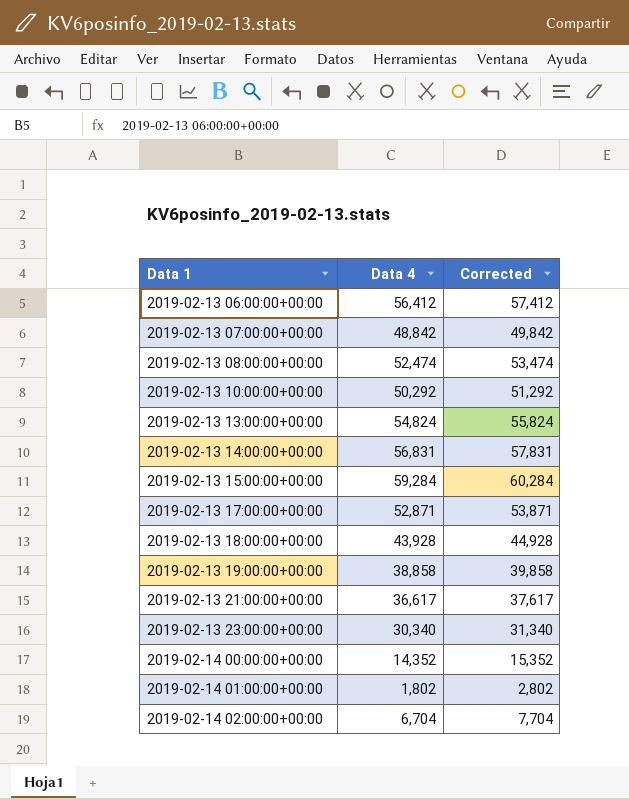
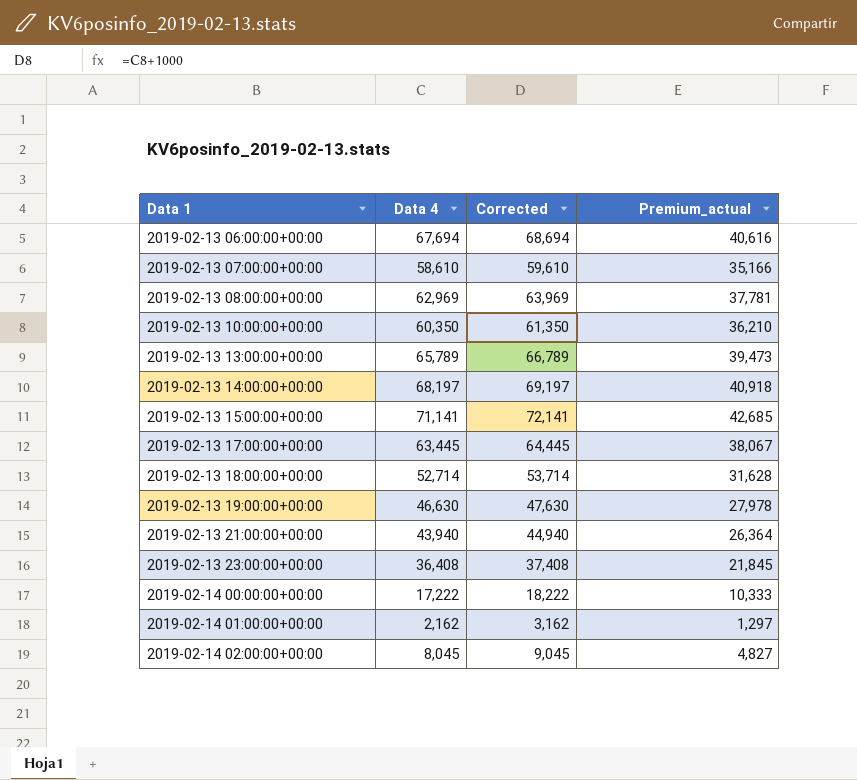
column Premium_actual | formula: none -> [Data 4] * 0.6
2019-02-13 06:00:00+00:00 | Data 4: 56,412 -> 67,694
2019-02-13 06:00:00+00:00 | Corrected: 57,412 -> 68,694
2019-02-13 07:00:00+00:00 | Data 4: 48,842 -> 58,610
2019-02-13 07:00:00+00:00 | Corrected: 49,842 -> 59,610
2019-02-13 08:00:00+00:00 | Data 4: 52,474 -> 62,969
2019-02-13 08:00:00+00:00 | Corrected: 53,474 -> 63,969
2019-02-13 10:00:00+00:00 | Data 4: 50,292 -> 60,350
2019-02-13 10:00:00+00:00 | Corrected: 51,292 -> 61,350
2019-02-13 13:00:00+00:00 | Data 4: 54,824 -> 65,789
2019-02-13 13:00:00+00:00 | Corrected: 55,824 -> 66,789
2019-02-13 14:00:00+00:00 | Data 4: 56,831 -> 68,197
2019-02-13 14:00:00+00:00 | Corrected: 57,831 -> 69,197
2019-02-13 15:00:00+00:00 | Data 4: 59,284 -> 71,141
2019-02-13 15:00:00+00:00 | Corrected: 60,284 -> 72,141
2019-02-13 17:00:00+00:00 | Data 4: 52,871 -> 63,445
2019-02-13 17:00:00+00:00 | Corrected: 53,871 -> 64,445
2019-02-13 18:00:00+00:00 | Data 4: 43,928 -> 52,714
2019-02-13 18:00:00+00:00 | Corrected: 44,928 -> 53,714
2019-02-13 19:00:00+00:00 | Data 4: 38,858 -> 46,630
2019-02-13 19:00:00+00:00 | Corrected: 39,858 -> 47,630
2019-02-13 21:00:00+00:00 | Data 4: 36,617 -> 43,940
2019-02-13 21:00:00+00:00 | Corrected: 37,617 -> 44,940
2019-02-13 23:00:00+00:00 | Data 4: 30,340 -> 36,408
2019-02-13 23:00:00+00:00 | Corrected: 31,340 -> 37,408
2019-02-14 00:00:00+00:00 | Data 4: 14,352 -> 17,222
2019-02-14 00:00:00+00:00 | Corrected: 15,352 -> 18,222
2019-02-14 01:00:00+00:00 | Data 4: 1,802 -> 2,162
2019-02-14 01:00:00+00:00 | Corrected: 2,802 -> 3,162
2019-02-14 02:00:00+00:00 | Data 4: 6,704 -> 8,045
2019-02-14 02:00:00+00:00 | Corrected: 7,704 -> 9,045

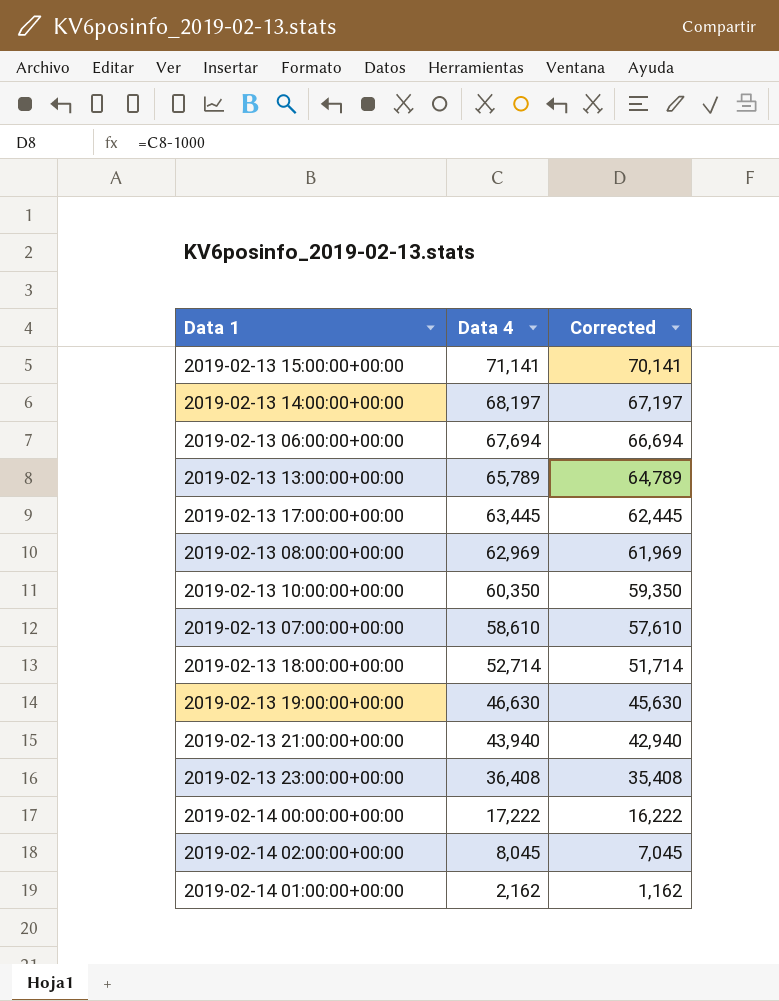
row order: Data 1 ascending -> Data 4 descending
column Premium_actual | formula: [Data 4] * 0.6 -> none
column Corrected | formula: [Data 4] + 1000 -> [Data 4] - 1000

